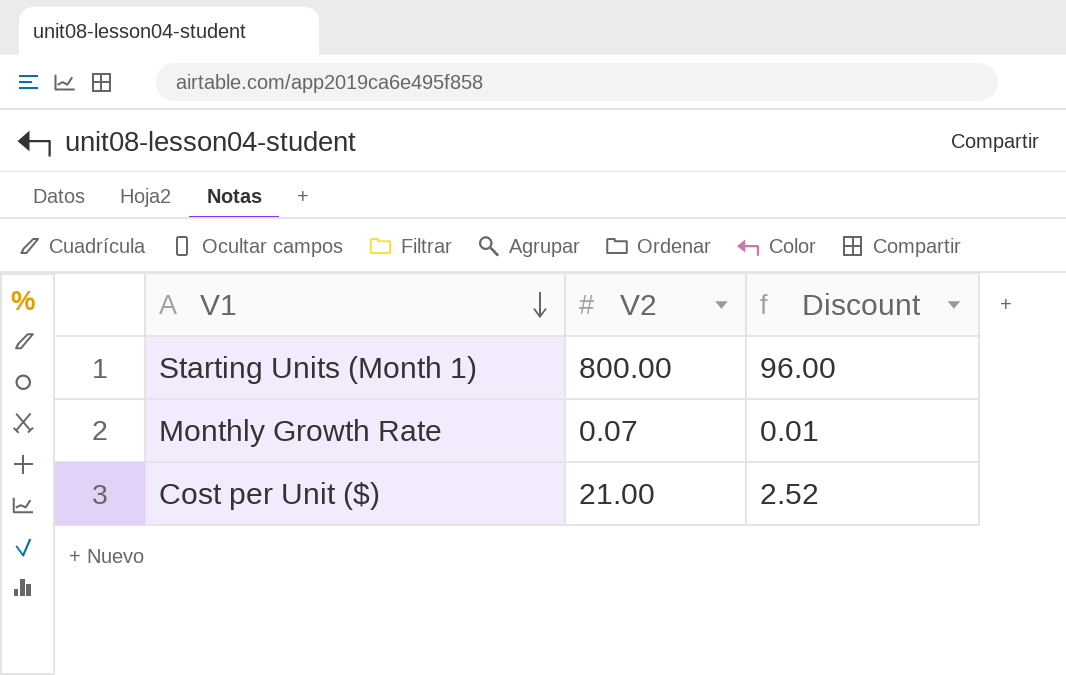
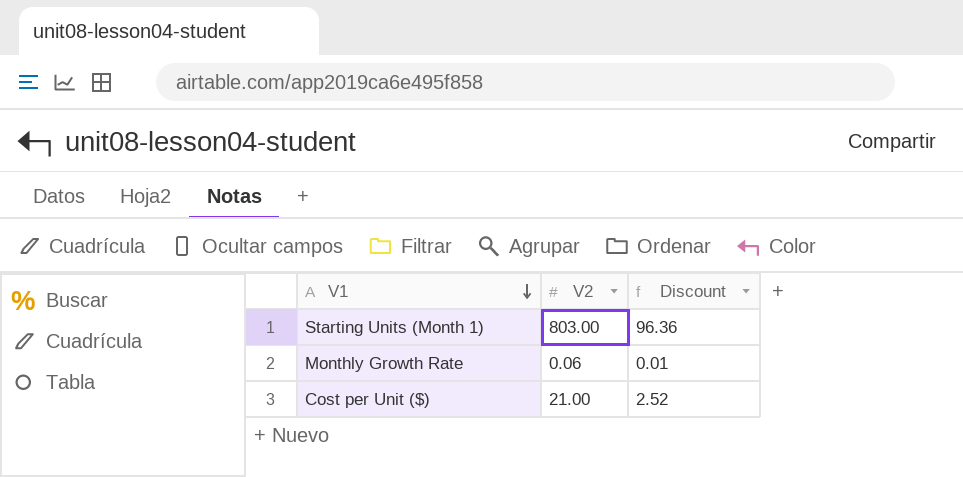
Starting Units (Month 1) | V2: 800.00 -> 803.00
Starting Units (Month 1) | Discount: 96.00 -> 96.36
Monthly Growth Rate | V2: 0.07 -> 0.06

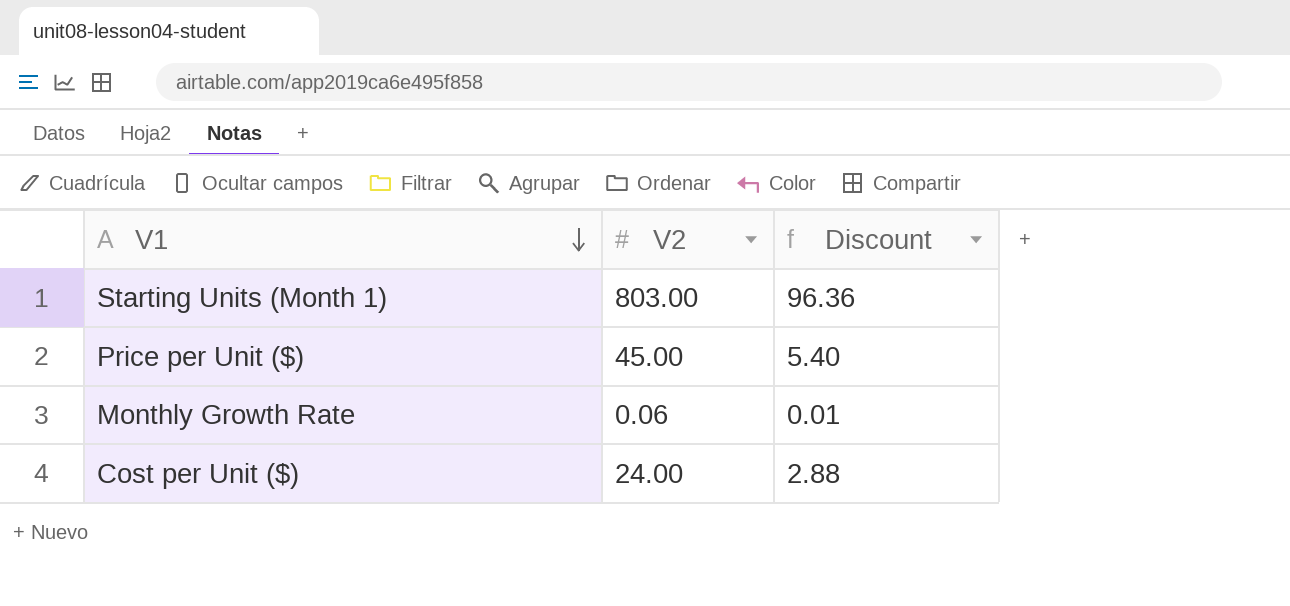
row Price per Unit ($): none -> 45.00 | 5.40
Cost per Unit ($) | V2: 21.00 -> 24.00
Cost per Unit ($) | Discount: 2.52 -> 2.88

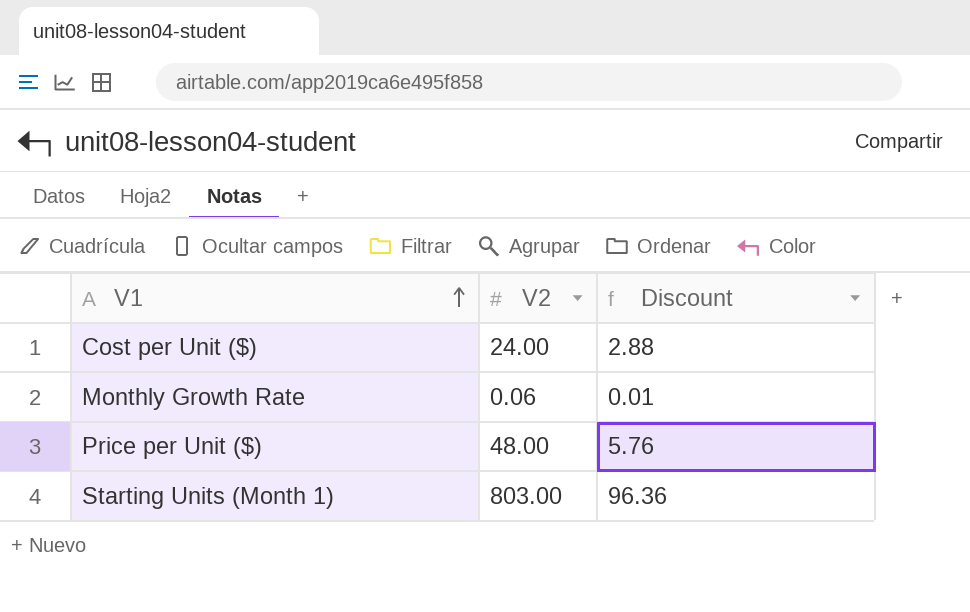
row order: V1 descending -> V1 ascending
Price per Unit ($) | V2: 45.00 -> 48.00
Price per Unit ($) | Discount: 5.40 -> 5.76

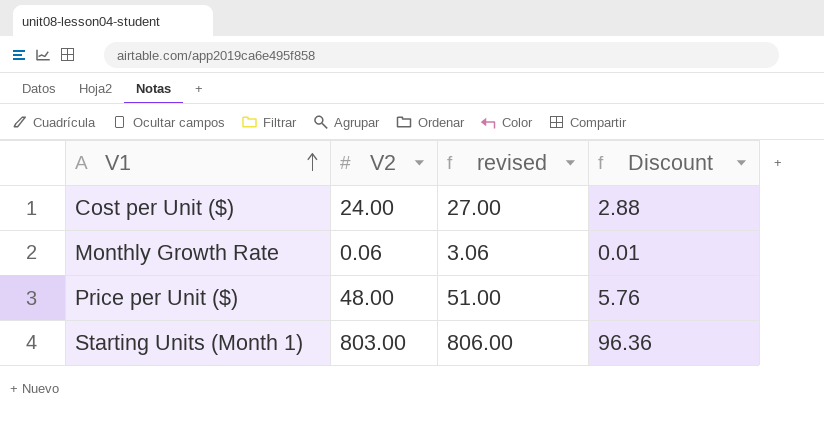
column revised | formula: none -> [V2] + 3

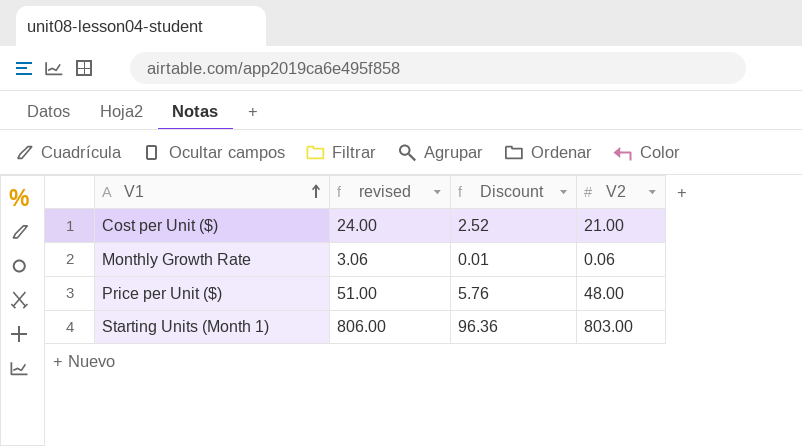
column V2 | position: 2 -> 4
Cost per Unit ($) | revised: 27.00 -> 24.00
Cost per Unit ($) | Discount: 2.88 -> 2.52
Cost per Unit ($) | V2: 24.00 -> 21.00

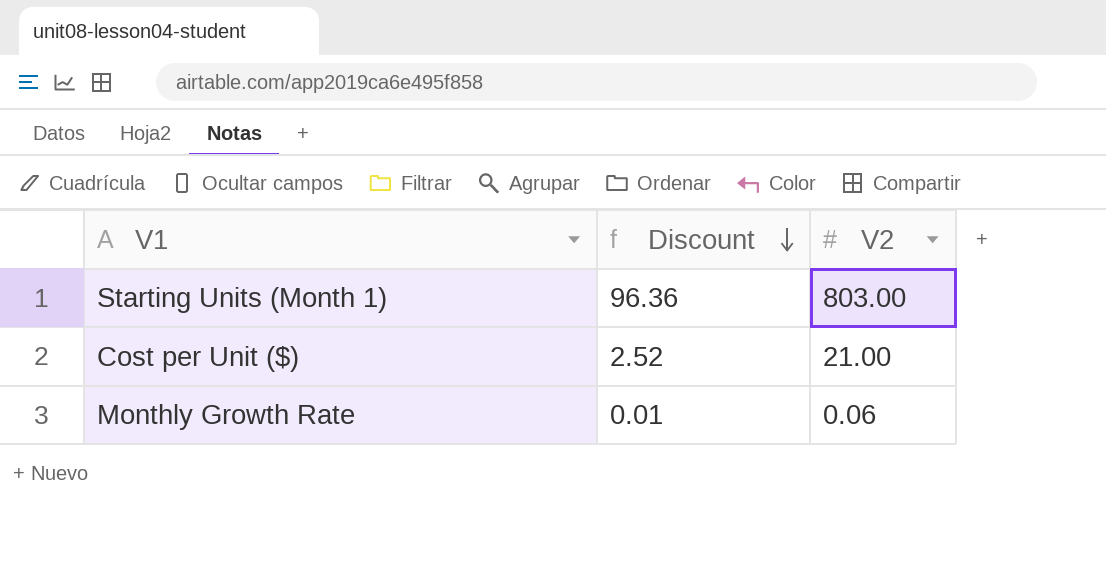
row order: V1 ascending -> Discount descending
column revised | formula: [V2] + 3 -> none
row Price per Unit ($): 51.00 | 5.76 | 48.00 -> none

